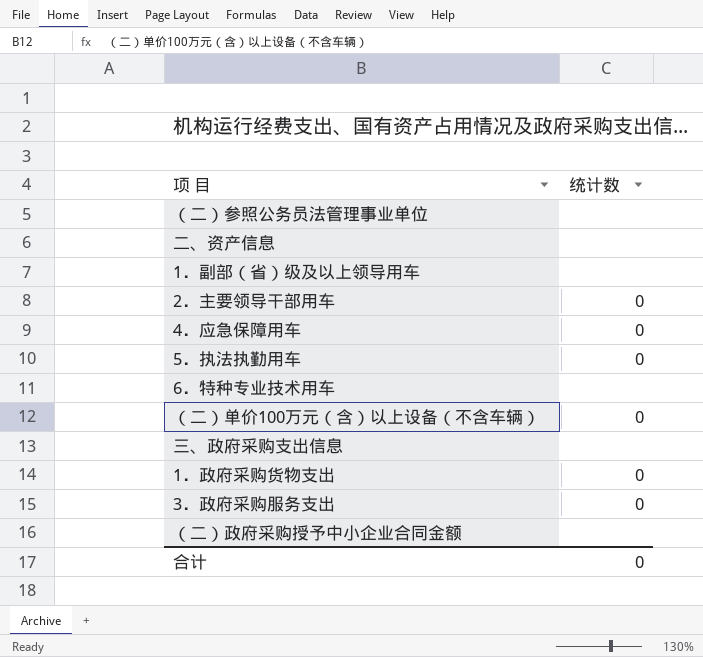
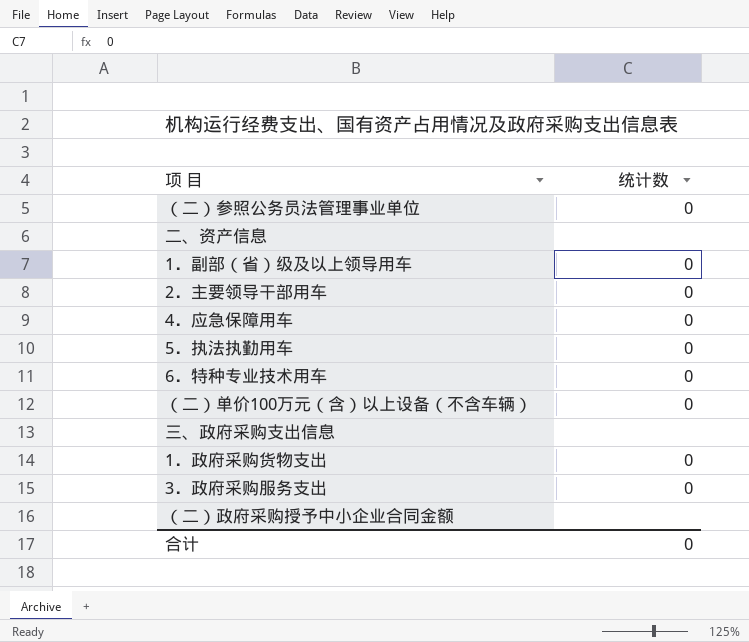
（二）参照公务员法管理事业单位 | 统计数: none -> 0
1．副部（省）级及以上领导用车 | 统计数: none -> 0
6．特种专业技术用车 | 统计数: none -> 0

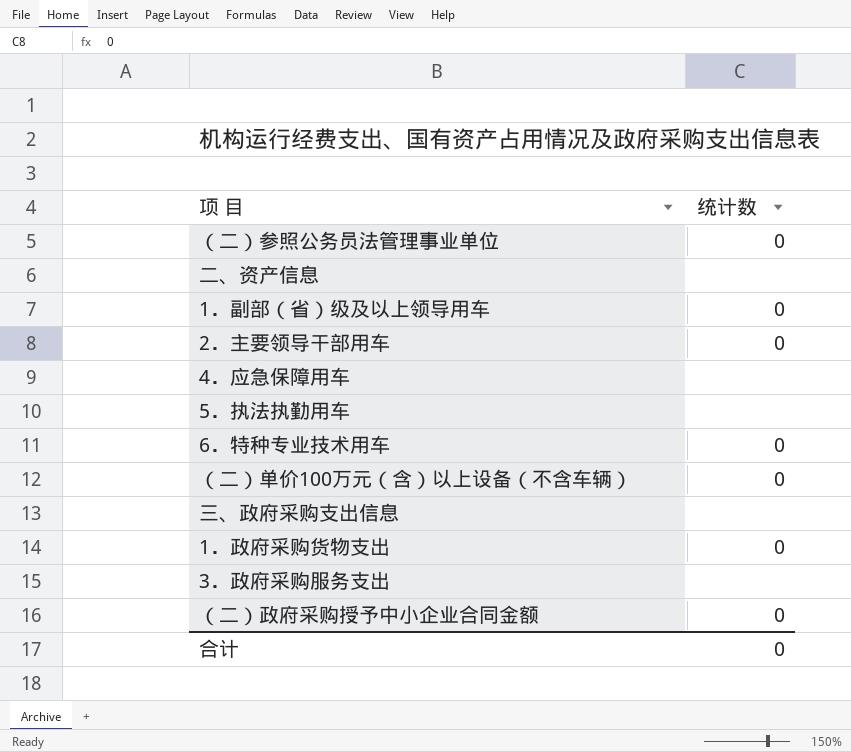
4．应急保障用车 | 统计数: 0 -> none
5．执法执勤用车 | 统计数: 0 -> none
3．政府采购服务支出 | 统计数: 0 -> none
（二）政府采购授予中小企业合同金额 | 统计数: none -> 0

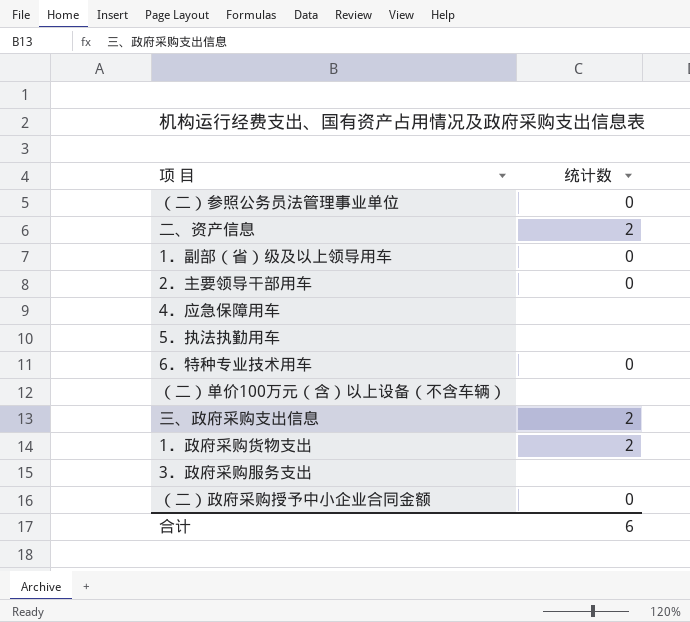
二、资产信息 | 统计数: none -> 2
（二）单价100万元（含）以上设备（不含车辆） | 统计数: 0 -> none
三、政府采购支出信息 | 统计数: none -> 2
1．政府采购货物支出 | 统计数: 0 -> 2
合计 | 统计数: 0 -> 6

